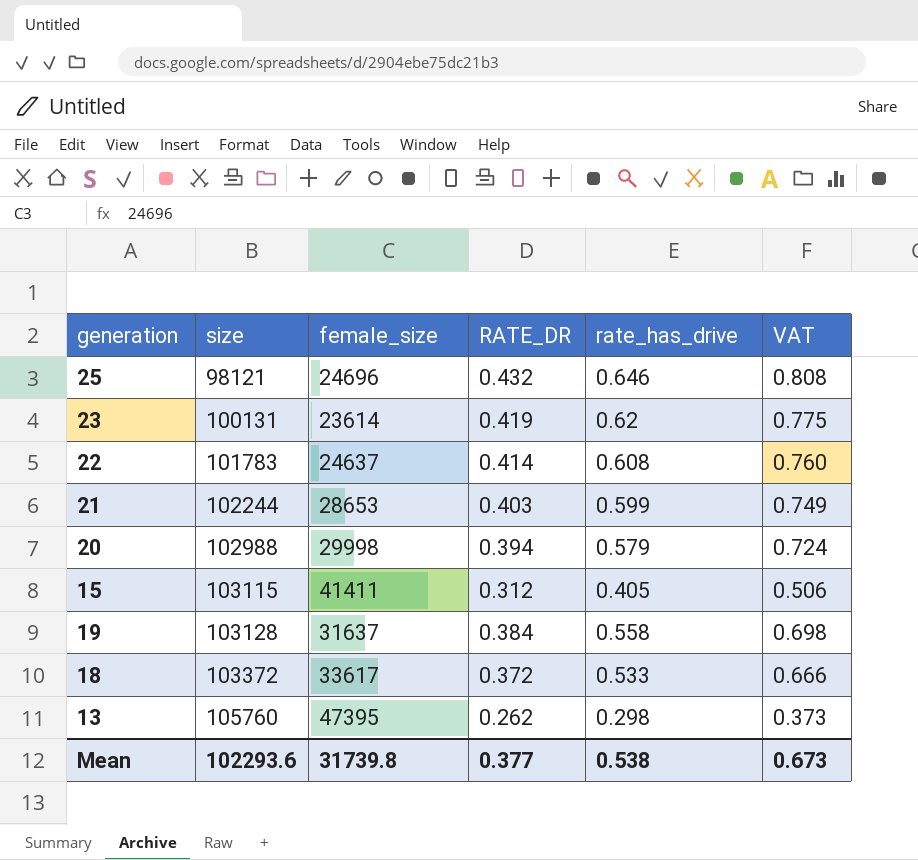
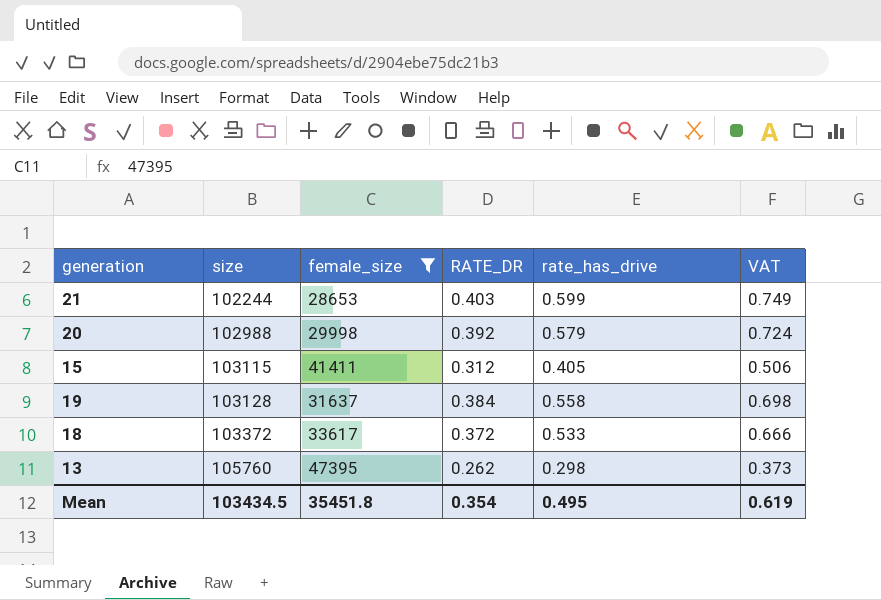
filter: none -> female_size >= 28653
20 | RATE_DR: 0.394 -> 0.392
Mean | size: 102293.6 -> 103434.5
Mean | female_size: 31739.8 -> 35451.8
Mean | RATE_DR: 0.377 -> 0.354
Mean | rate_has_drive: 0.538 -> 0.495
Mean | VAT: 0.673 -> 0.619

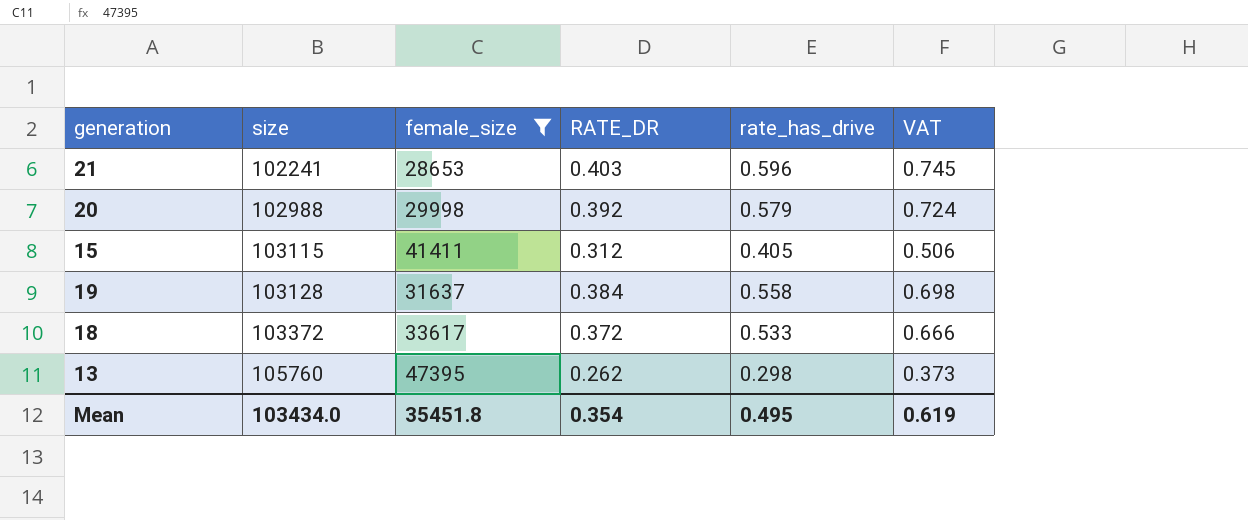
21 | size: 102244 -> 102241
21 | rate_has_drive: 0.599 -> 0.596
21 | VAT: 0.749 -> 0.745
Mean | size: 103434.5 -> 103434.0

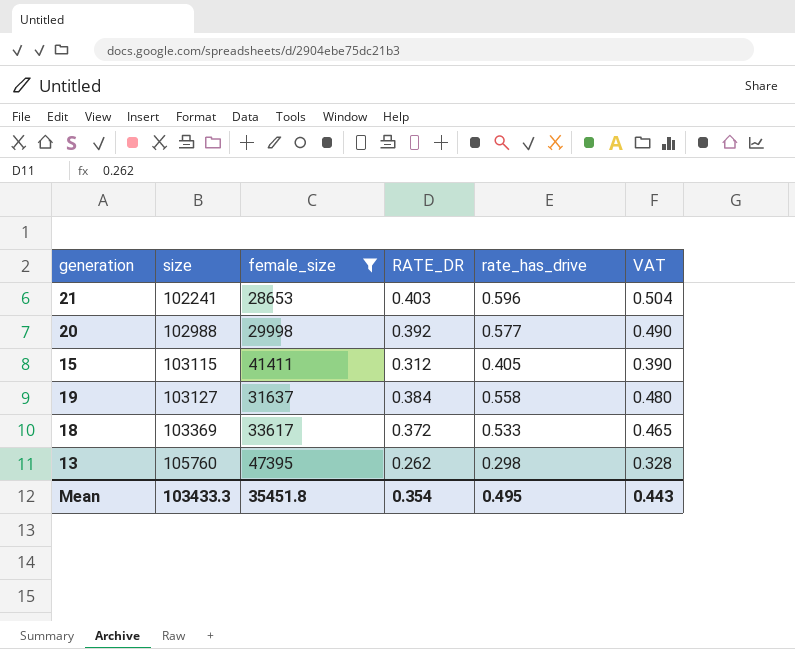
column VAT | formula: [rate_has_drive] * 1.25 -> [RATE_DR] * 1.25
20 | rate_has_drive: 0.579 -> 0.577
19 | size: 103128 -> 103127
18 | size: 103372 -> 103369
Mean | size: 103434.0 -> 103433.3
Mean | VAT: 0.619 -> 0.443

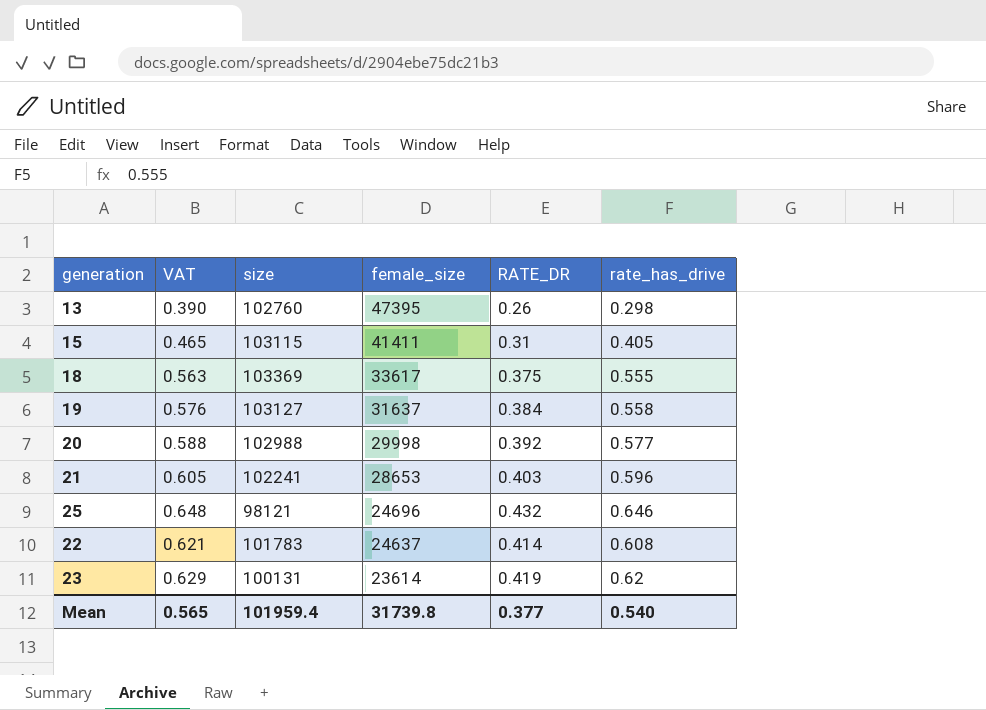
filter: female_size >= 28653 -> none
row order: size ascending -> female_size descending
column VAT | formula: [RATE_DR] * 1.25 -> [RATE_DR] * 1.5
column VAT | position: 6 -> 2
13 | size: 105760 -> 102760
13 | RATE_DR: 0.262 -> 0.26
15 | RATE_DR: 0.312 -> 0.31
18 | RATE_DR: 0.372 -> 0.375
18 | rate_has_drive: 0.533 -> 0.555
Mean | VAT: 0.443 -> 0.565
Mean | size: 103433.3 -> 101959.4
Mean | female_size: 35451.8 -> 31739.8
Mean | RATE_DR: 0.354 -> 0.377
Mean | rate_has_drive: 0.495 -> 0.540

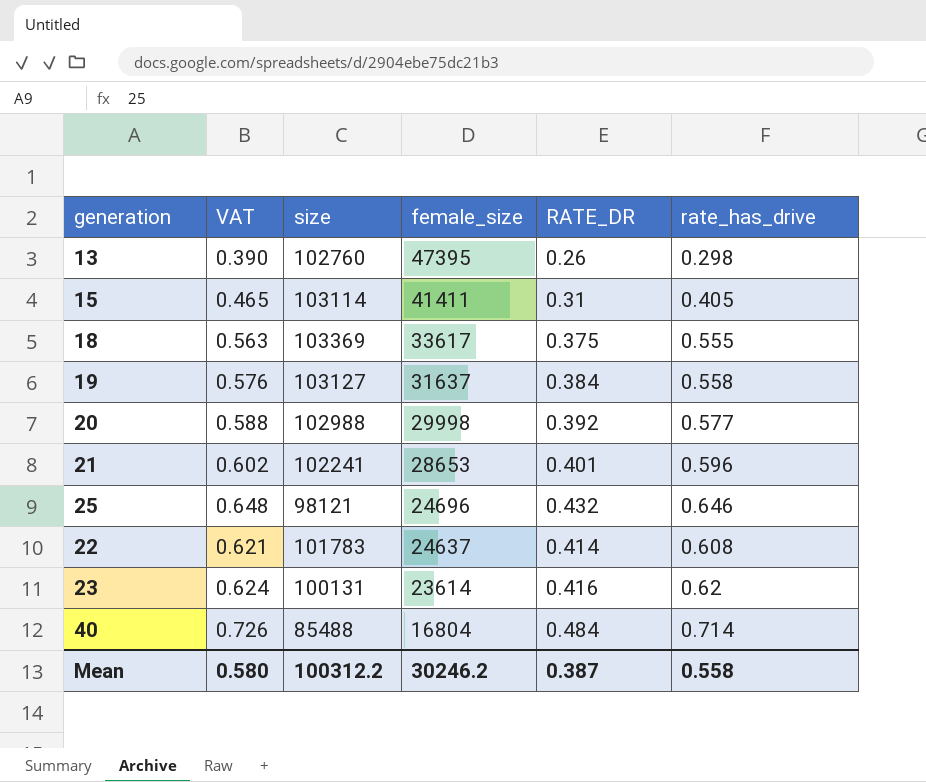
15 | size: 103115 -> 103114
21 | VAT: 0.605 -> 0.602
21 | RATE_DR: 0.403 -> 0.401
23 | VAT: 0.629 -> 0.624
23 | RATE_DR: 0.419 -> 0.416
row 40: none -> 0.726 | 85488 | 16804 | 0.484 | 0.714
Mean | VAT: 0.565 -> 0.580
Mean | size: 101959.4 -> 100312.2
Mean | female_size: 31739.8 -> 30246.2
Mean | RATE_DR: 0.377 -> 0.387
Mean | rate_has_drive: 0.540 -> 0.558

